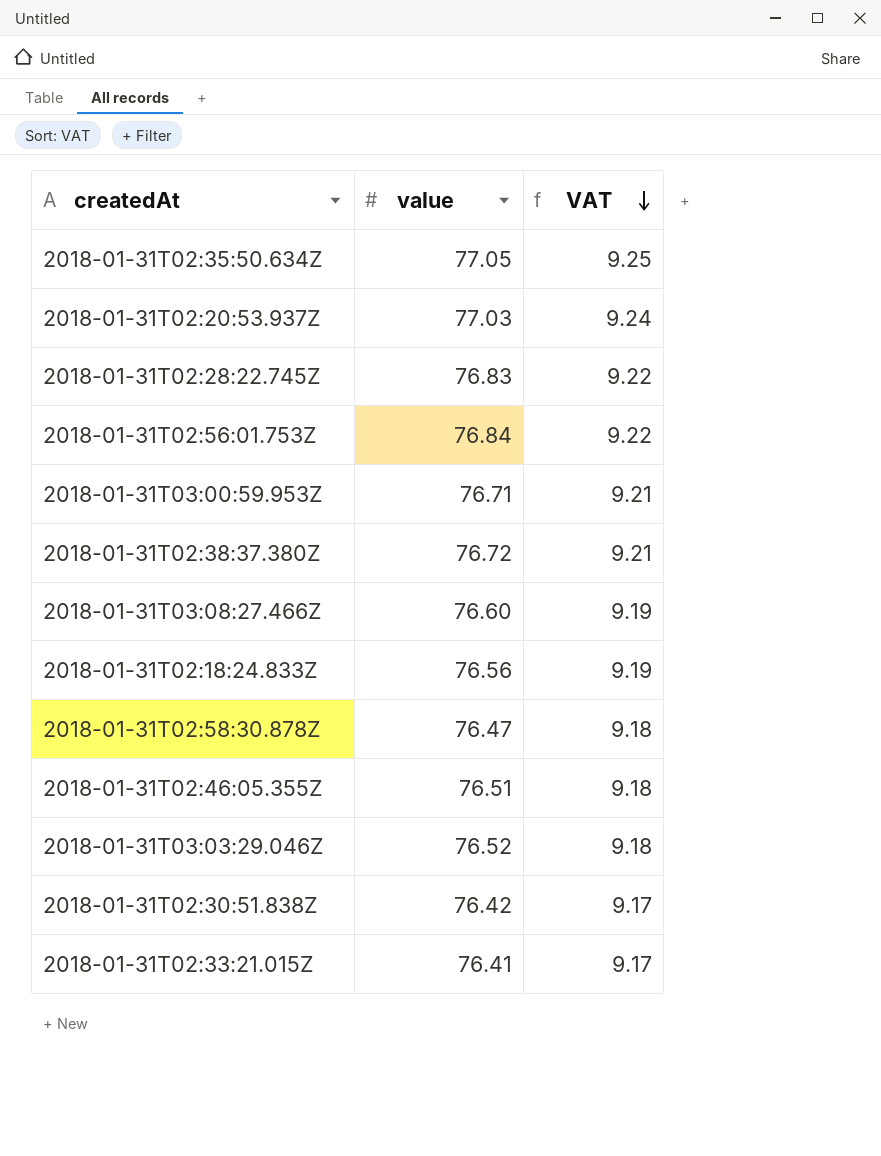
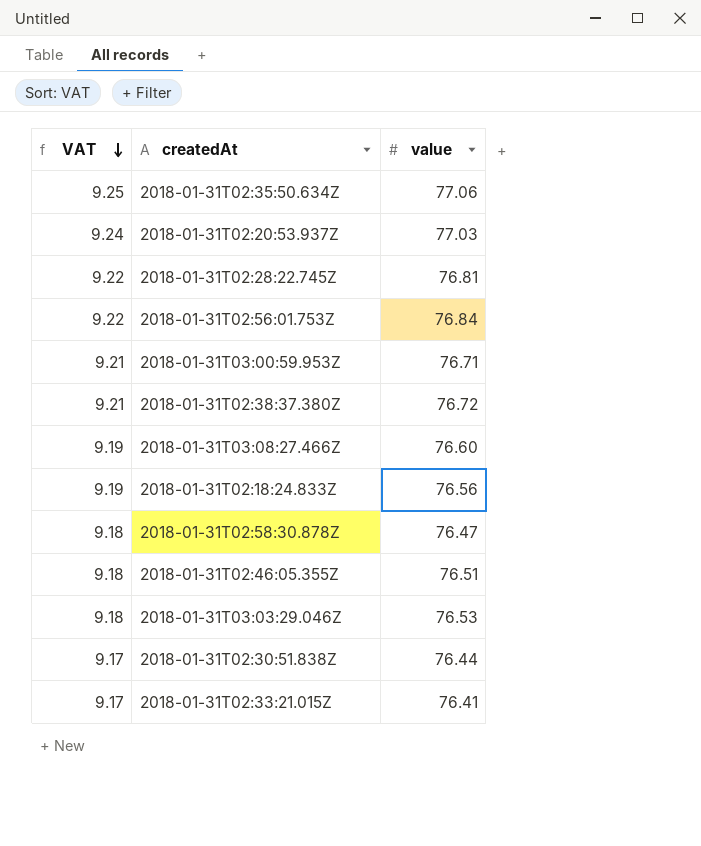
column VAT | position: 3 -> 1
2018-01-31T02:35:50.634Z | value: 77.05 -> 77.06
2018-01-31T02:28:22.745Z | value: 76.83 -> 76.81
2018-01-31T03:03:29.046Z | value: 76.52 -> 76.53
2018-01-31T02:30:51.838Z | value: 76.42 -> 76.44

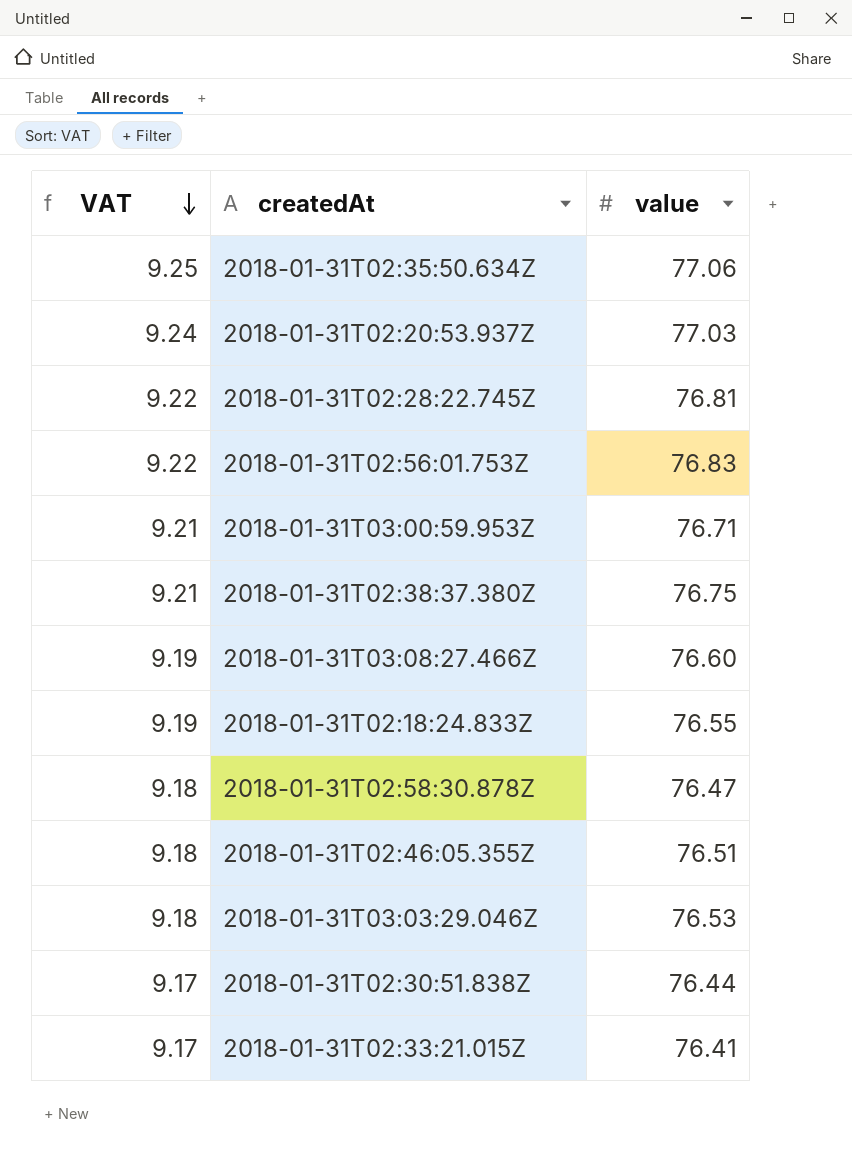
2018-01-31T02:56:01.753Z | value: 76.84 -> 76.83
2018-01-31T02:38:37.380Z | value: 76.72 -> 76.75
2018-01-31T02:18:24.833Z | value: 76.56 -> 76.55

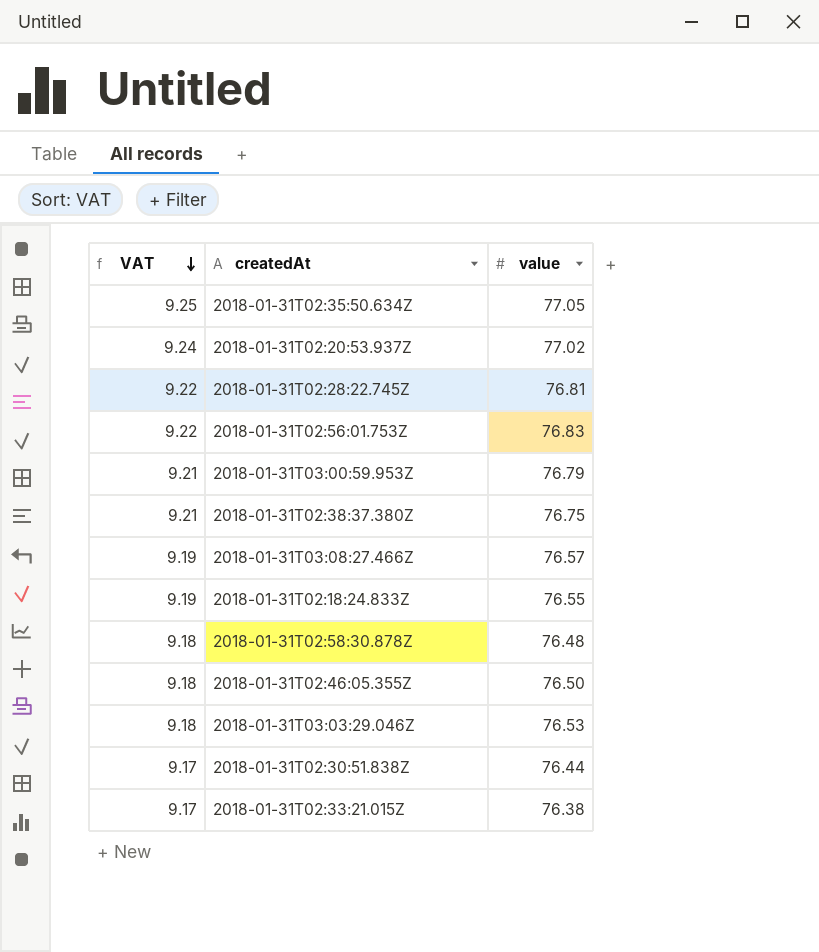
2018-01-31T02:35:50.634Z | value: 77.06 -> 77.05
2018-01-31T02:20:53.937Z | value: 77.03 -> 77.02
2018-01-31T03:00:59.953Z | value: 76.71 -> 76.79
2018-01-31T03:08:27.466Z | value: 76.60 -> 76.57
2018-01-31T02:58:30.878Z | value: 76.47 -> 76.48
2018-01-31T02:46:05.355Z | value: 76.51 -> 76.50
2018-01-31T02:33:21.015Z | value: 76.41 -> 76.38

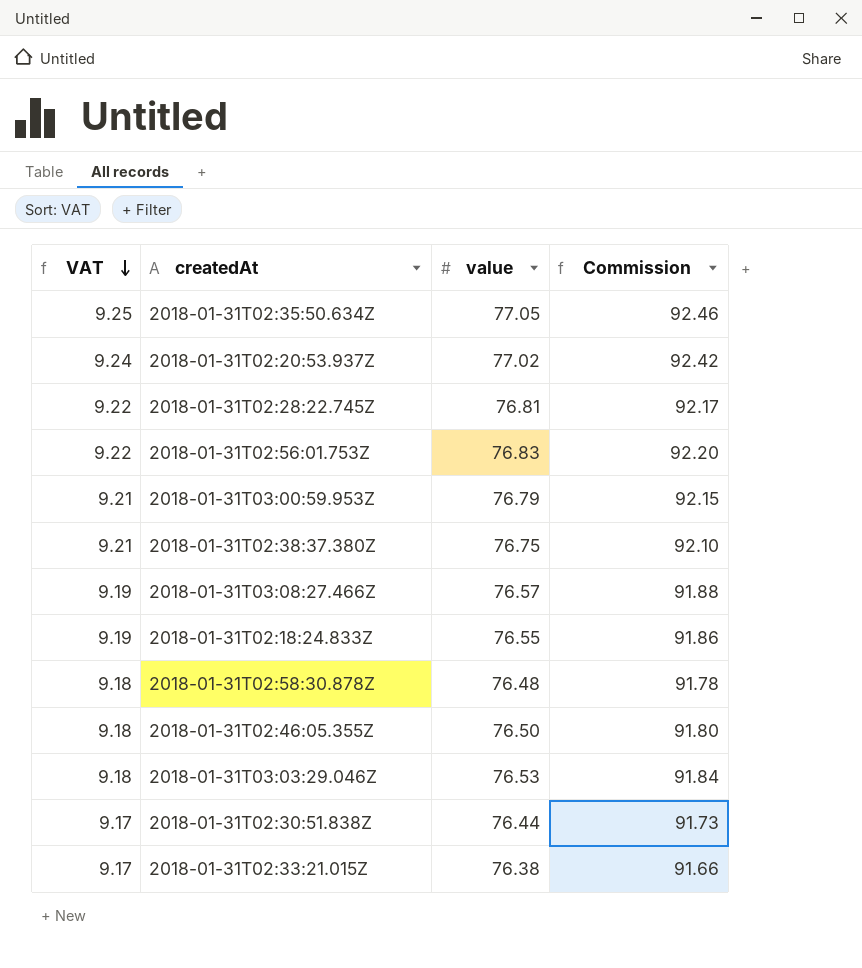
column Commission | formula: none -> [value] * 1.2

